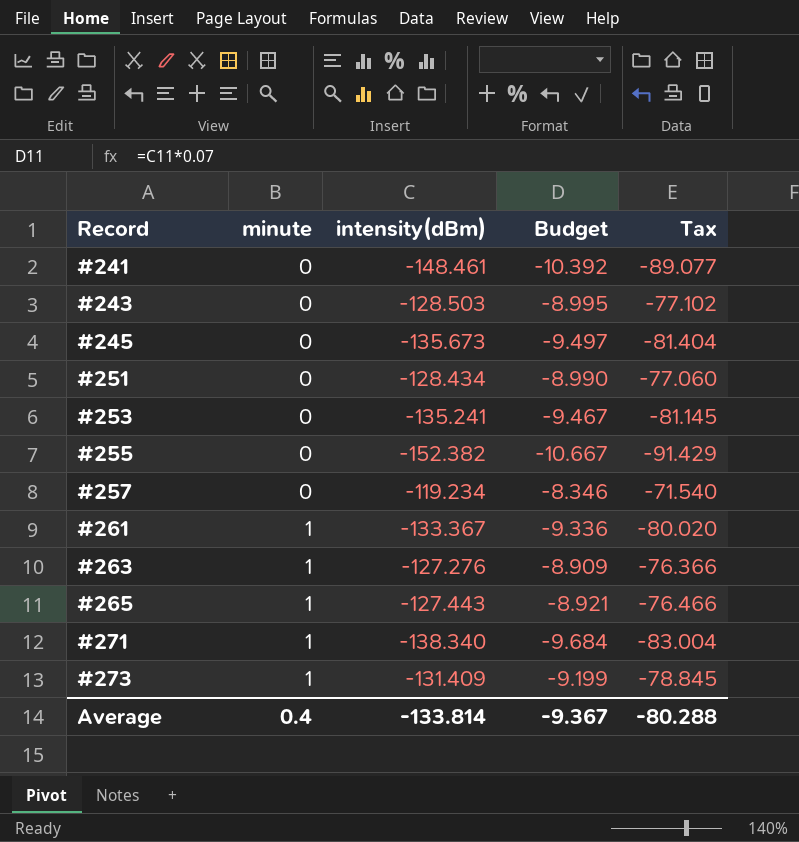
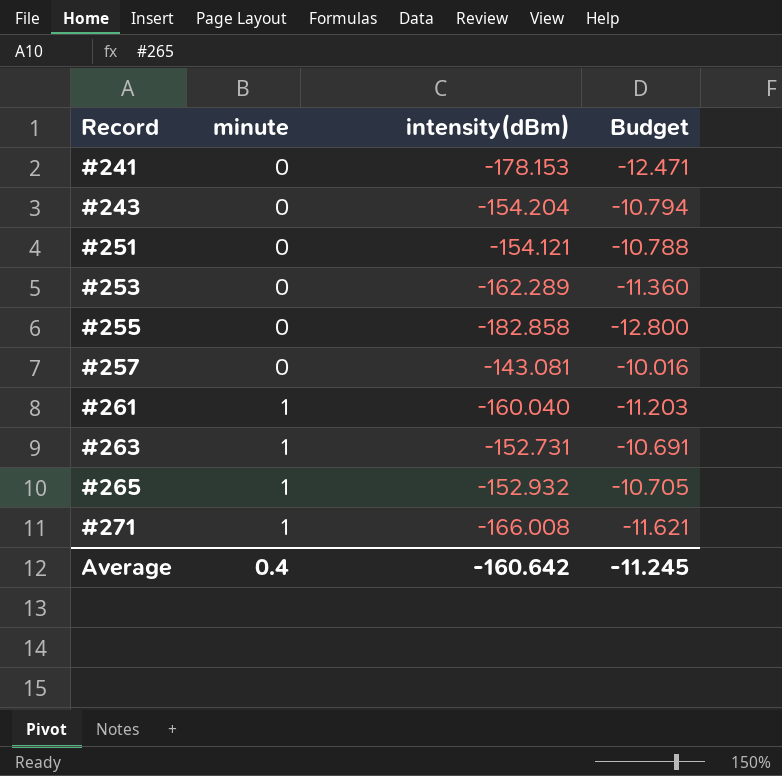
column Tax | formula: [intensity(dBm)] * 0.6 -> none
row #245: 0 | -135.673 | -9.497 | -81.404 -> none
row #273: 1 | -131.409 | -9.199 | -78.845 -> none
#241 | intensity(dBm): -148.461 -> -178.153
#241 | Budget: -10.392 -> -12.471
#243 | intensity(dBm): -128.503 -> -154.204
#243 | Budget: -8.995 -> -10.794
#251 | intensity(dBm): -128.434 -> -154.121
#251 | Budget: -8.990 -> -10.788
#253 | intensity(dBm): -135.241 -> -162.289
#253 | Budget: -9.467 -> -11.360
#255 | intensity(dBm): -152.382 -> -182.858
#255 | Budget: -10.667 -> -12.800
#257 | intensity(dBm): -119.234 -> -143.081
#257 | Budget: -8.346 -> -10.016
#261 | intensity(dBm): -133.367 -> -160.040
#261 | Budget: -9.336 -> -11.203
#263 | intensity(dBm): -127.276 -> -152.731
#263 | Budget: -8.909 -> -10.691
#265 | intensity(dBm): -127.443 -> -152.932
#265 | Budget: -8.921 -> -10.705
#271 | intensity(dBm): -138.340 -> -166.008
#271 | Budget: -9.684 -> -11.621
Average | intensity(dBm): -133.814 -> -160.642
Average | Budget: -9.367 -> -11.245

